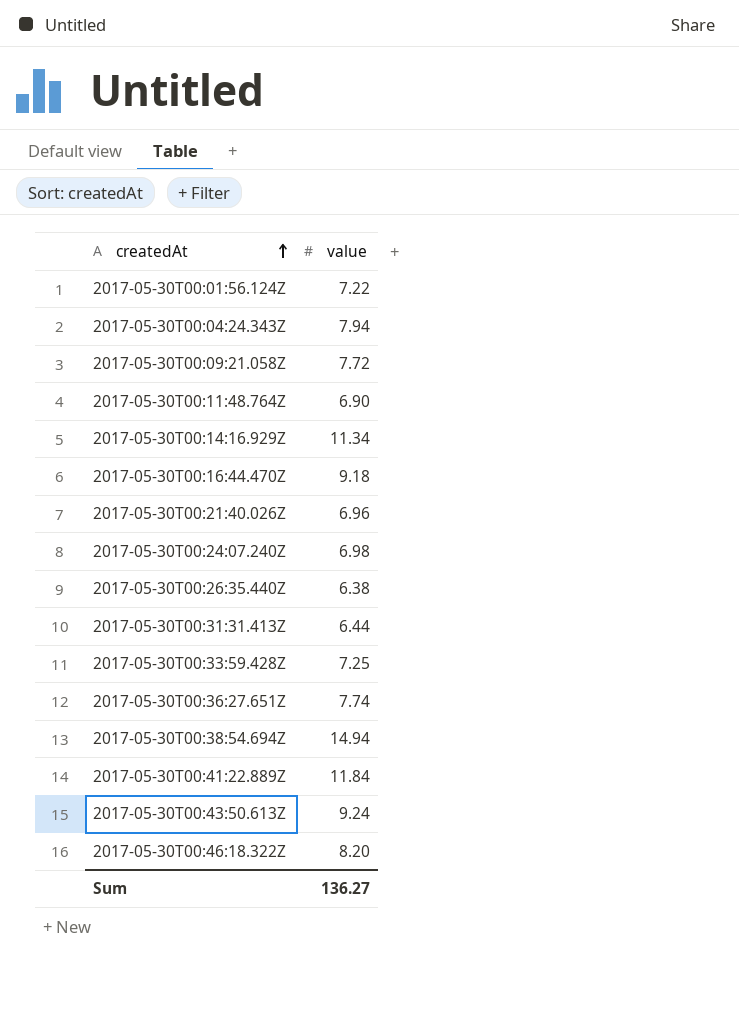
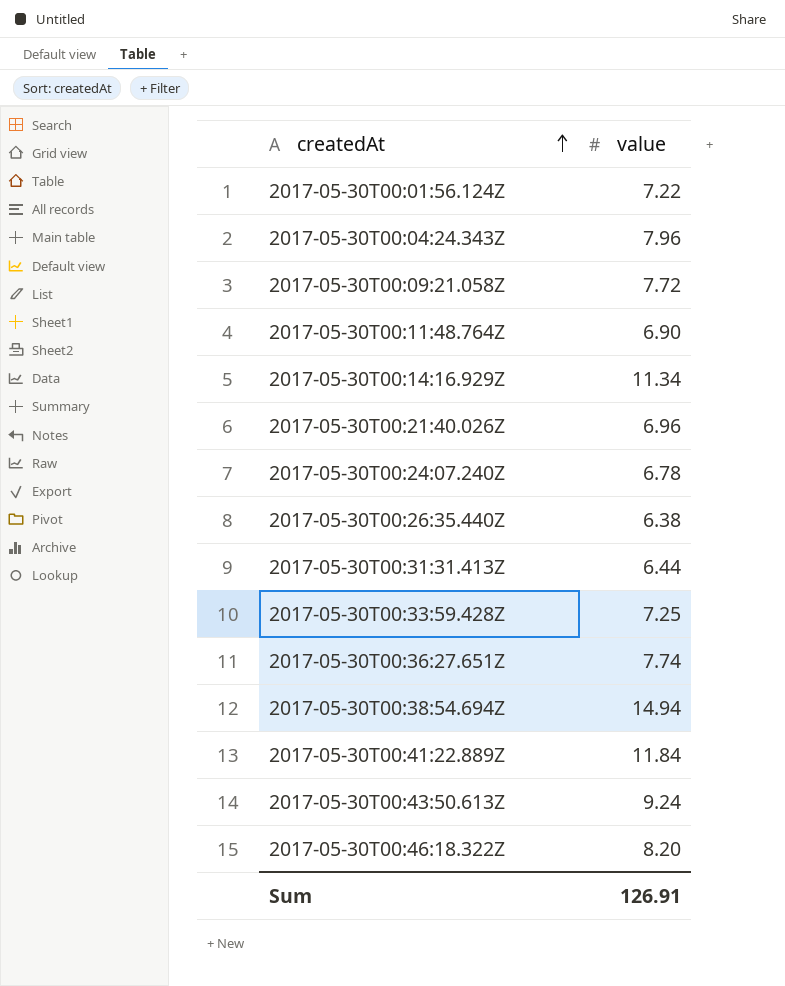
row 2017-05-30T00:16:44.470Z: 9.18 -> none
2017-05-30T00:04:24.343Z | value: 7.94 -> 7.96
2017-05-30T00:24:07.240Z | value: 6.98 -> 6.78
Sum | value: 136.27 -> 126.91

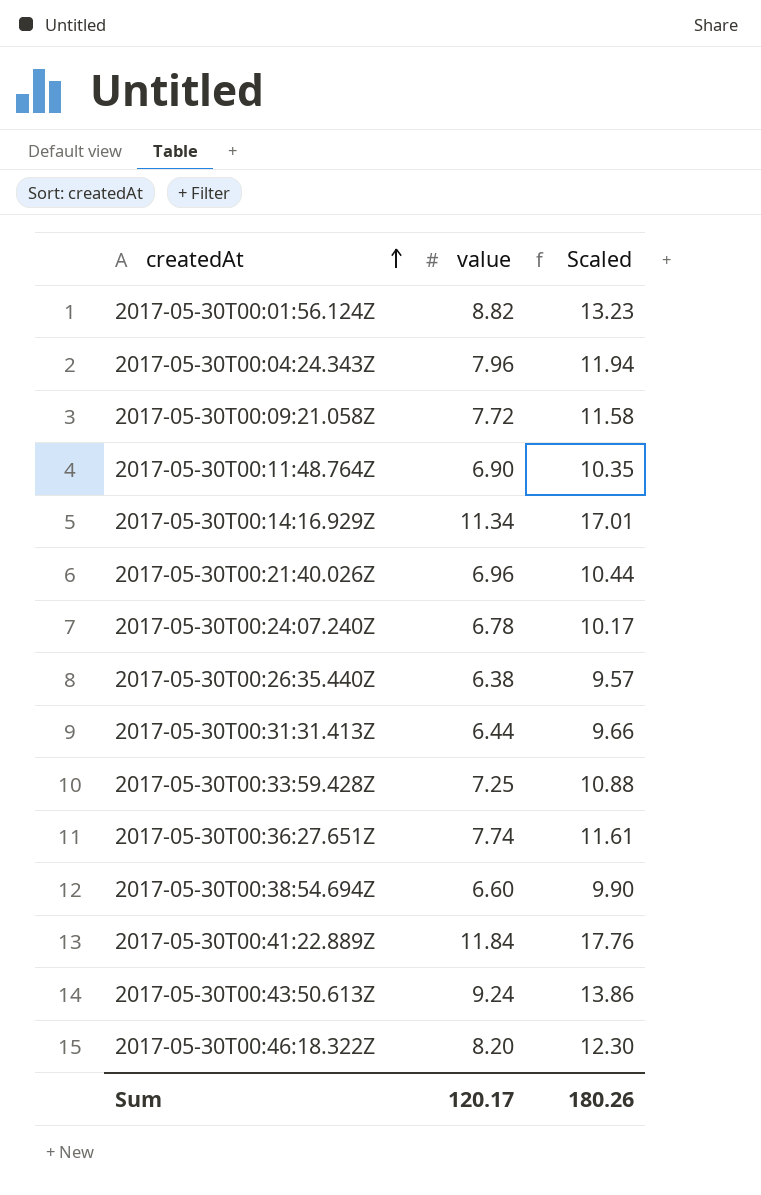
column Scaled | formula: none -> [value] * 1.5
2017-05-30T00:01:56.124Z | value: 7.22 -> 8.82
2017-05-30T00:38:54.694Z | value: 14.94 -> 6.60
Sum | value: 126.91 -> 120.17

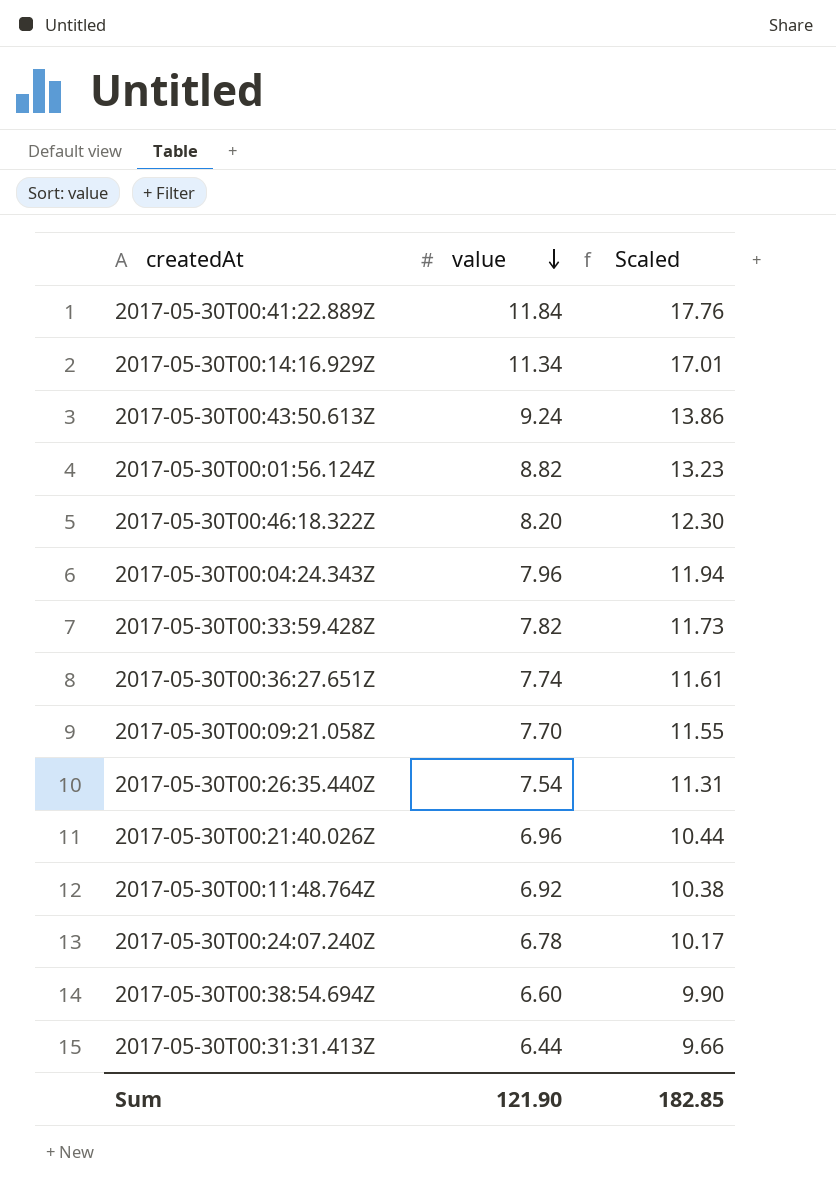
row order: createdAt ascending -> value descending
2017-05-30T00:33:59.428Z | value: 7.25 -> 7.82
2017-05-30T00:33:59.428Z | Scaled: 10.88 -> 11.73
2017-05-30T00:09:21.058Z | value: 7.72 -> 7.70
2017-05-30T00:09:21.058Z | Scaled: 11.58 -> 11.55
2017-05-30T00:26:35.440Z | value: 6.38 -> 7.54
2017-05-30T00:26:35.440Z | Scaled: 9.57 -> 11.31
2017-05-30T00:11:48.764Z | value: 6.90 -> 6.92
2017-05-30T00:11:48.764Z | Scaled: 10.35 -> 10.38
Sum | value: 120.17 -> 121.90
Sum | Scaled: 180.26 -> 182.85

